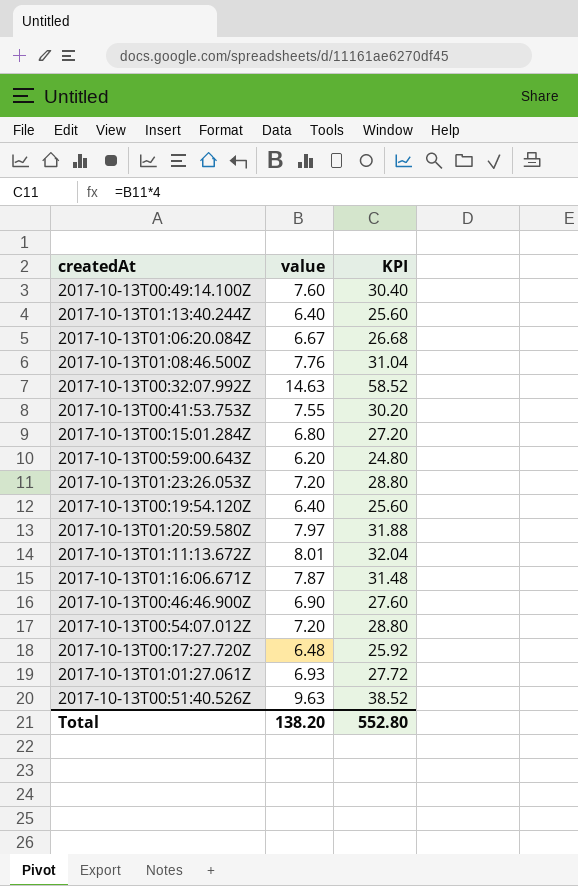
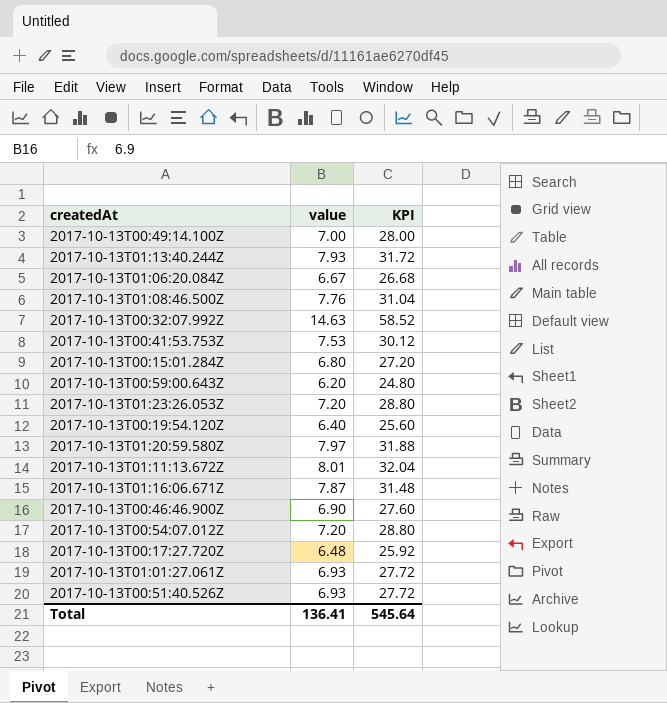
2017-10-13T00:49:14.100Z | value: 7.60 -> 7.00
2017-10-13T00:49:14.100Z | KPI: 30.40 -> 28.00
2017-10-13T01:13:40.244Z | value: 6.40 -> 7.93
2017-10-13T01:13:40.244Z | KPI: 25.60 -> 31.72
2017-10-13T00:41:53.753Z | value: 7.55 -> 7.53
2017-10-13T00:41:53.753Z | KPI: 30.20 -> 30.12
2017-10-13T00:51:40.526Z | value: 9.63 -> 6.93
2017-10-13T00:51:40.526Z | KPI: 38.52 -> 27.72
Total | value: 138.20 -> 136.41
Total | KPI: 552.80 -> 545.64

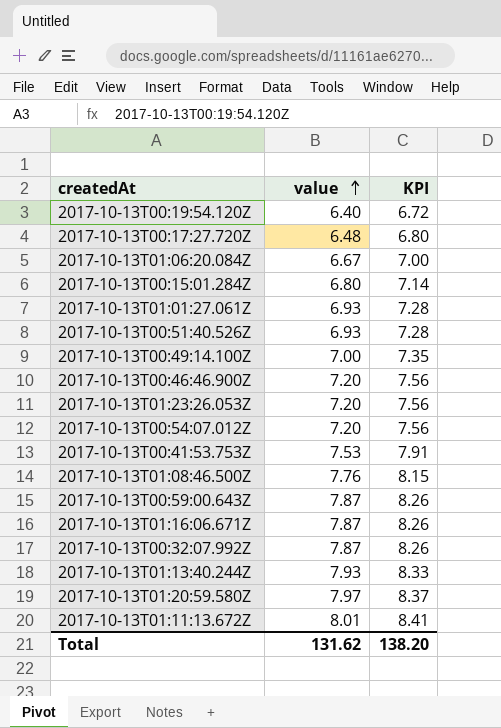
row order: none -> value ascending
column KPI | formula: [value] * 4 -> [value] * 1.05
2017-10-13T00:46:46.900Z | value: 6.90 -> 7.20
2017-10-13T00:59:00.643Z | value: 6.20 -> 7.87
2017-10-13T00:32:07.992Z | value: 14.63 -> 7.87
Total | value: 136.41 -> 131.62
Total | KPI: 545.64 -> 138.20

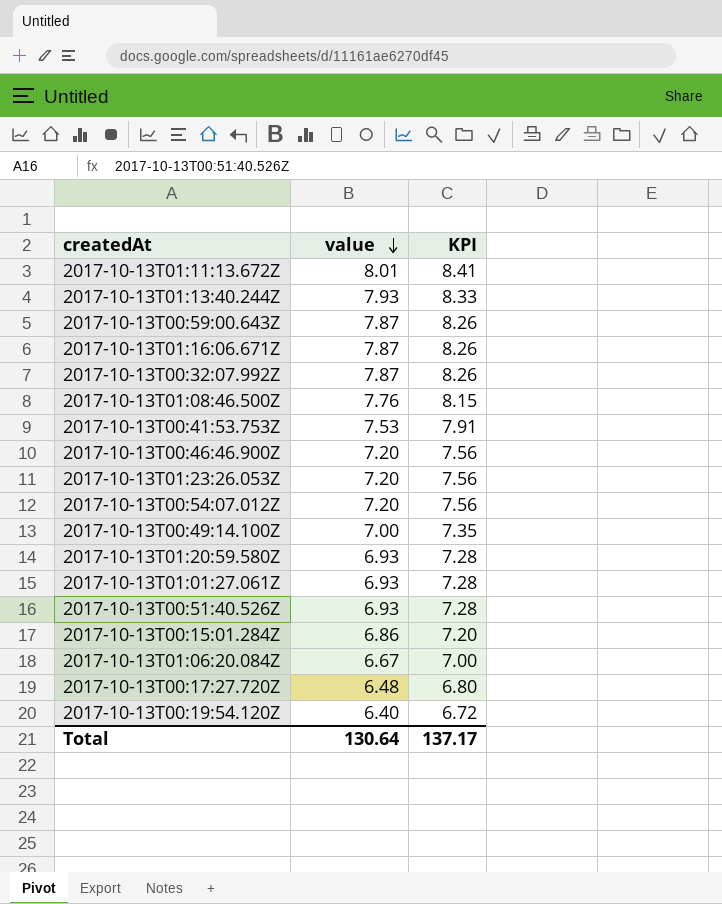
row order: value ascending -> value descending
2017-10-13T01:20:59.580Z | value: 7.97 -> 6.93
2017-10-13T01:20:59.580Z | KPI: 8.37 -> 7.28
2017-10-13T00:15:01.284Z | value: 6.80 -> 6.86
2017-10-13T00:15:01.284Z | KPI: 7.14 -> 7.20
Total | value: 131.62 -> 130.64
Total | KPI: 138.20 -> 137.17

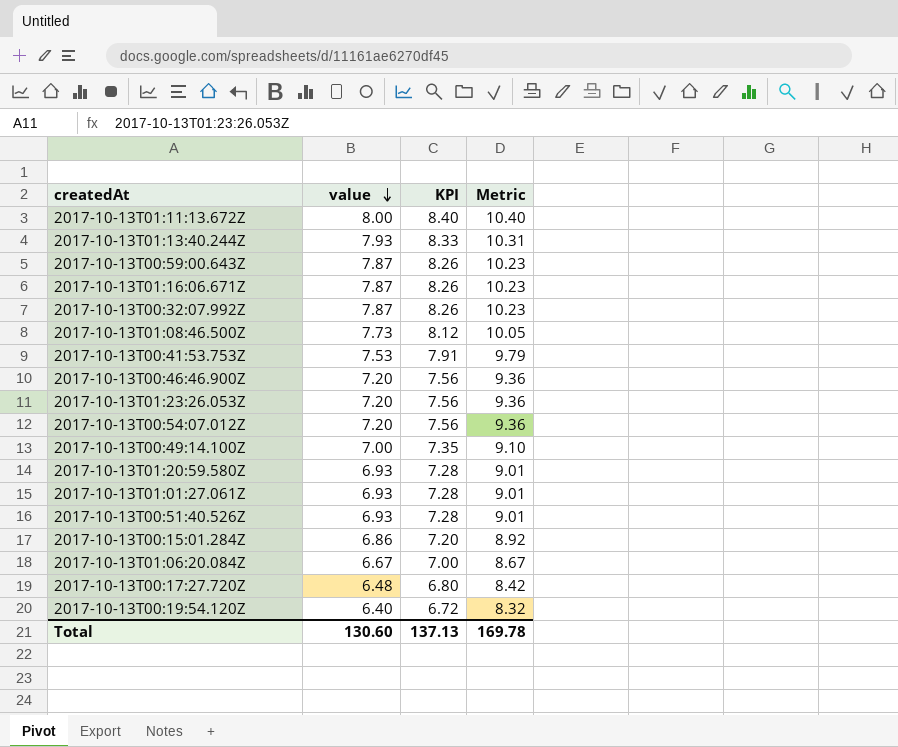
column Metric | formula: none -> [value] * 1.3
2017-10-13T01:11:13.672Z | value: 8.01 -> 8.00
2017-10-13T01:11:13.672Z | KPI: 8.41 -> 8.40
2017-10-13T01:08:46.500Z | value: 7.76 -> 7.73
2017-10-13T01:08:46.500Z | KPI: 8.15 -> 8.12
Total | value: 130.64 -> 130.60
Total | KPI: 137.17 -> 137.13

